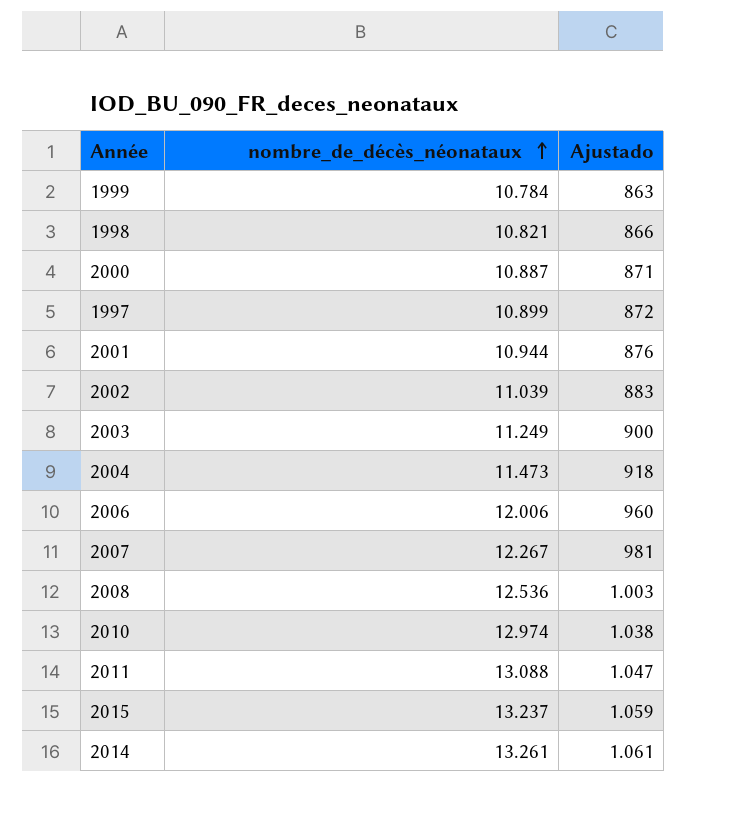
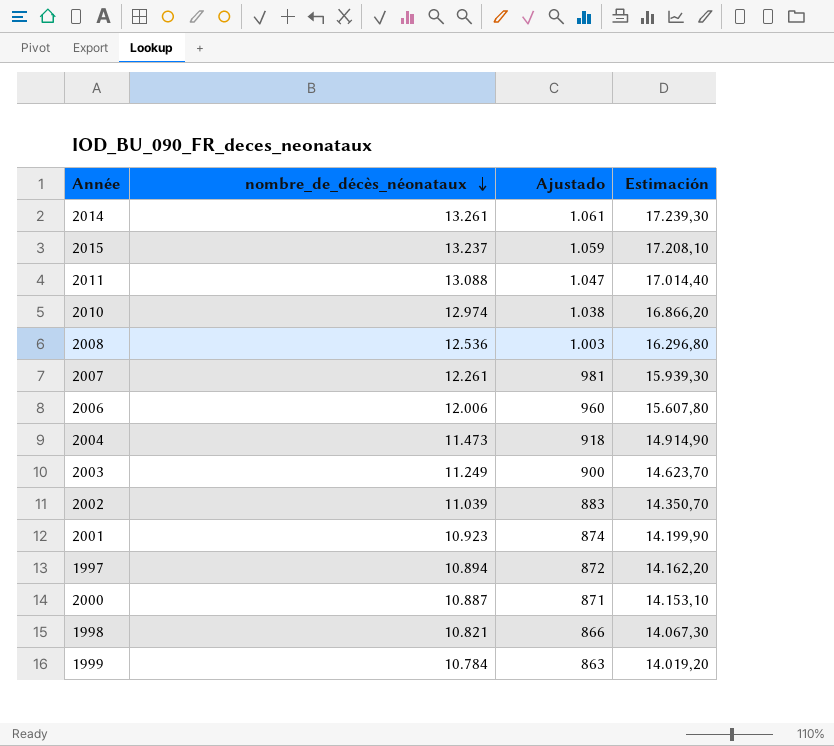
row order: nombre_de_décès_néonataux ascending -> nombre_de_décès_néonataux descending
column Estimación | formula: none -> [nombre_de_décès_néonataux] * 1,3
2007 | nombre_de_décès_néonataux: 12.267 -> 12.261
2001 | nombre_de_décès_néonataux: 10.944 -> 10.923
2001 | Ajustado: 876 -> 874
1997 | nombre_de_décès_néonataux: 10.899 -> 10.894

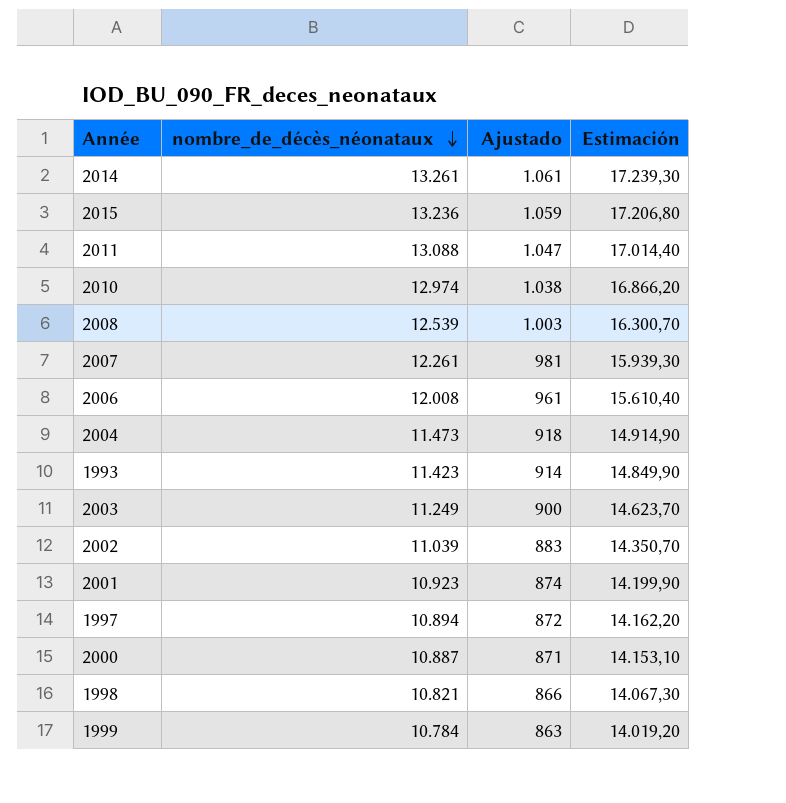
2015 | nombre_de_décès_néonataux: 13.237 -> 13.236
2015 | Estimación: 17.208,10 -> 17.206,80
2008 | nombre_de_décès_néonataux: 12.536 -> 12.539
2008 | Estimación: 16.296,80 -> 16.300,70
2006 | nombre_de_décès_néonataux: 12.006 -> 12.008
2006 | Ajustado: 960 -> 961
2006 | Estimación: 15.607,80 -> 15.610,40
row 1993: none -> 11.423 | 914 | 14.849,90

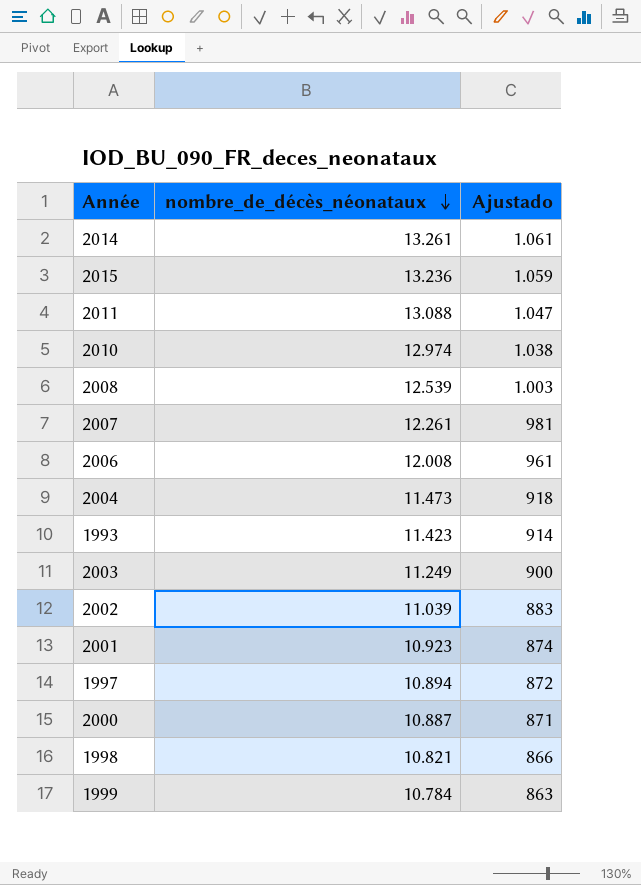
column Estimación | formula: [nombre_de_décès_néonataux] * 1,3 -> none

